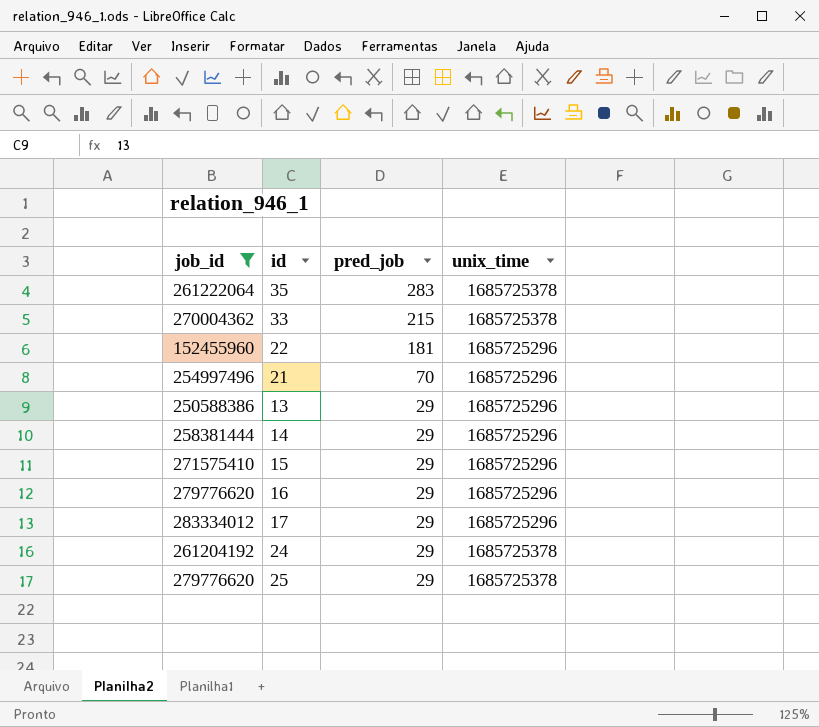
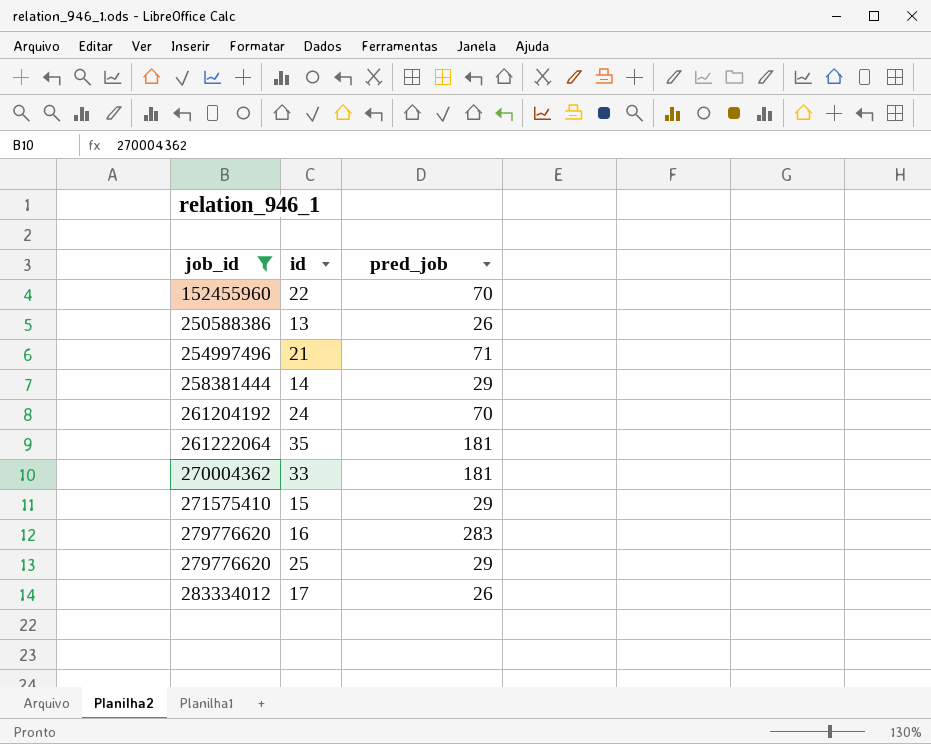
row order: pred_job descending -> job_id ascending
column unix_time | position: 4 -> none
22 | pred_job: 181 -> 70
13 | pred_job: 29 -> 26
21 | pred_job: 70 -> 71
24 | pred_job: 29 -> 70
35 | pred_job: 283 -> 181
33 | pred_job: 215 -> 181
16 | pred_job: 29 -> 283
17 | pred_job: 29 -> 26

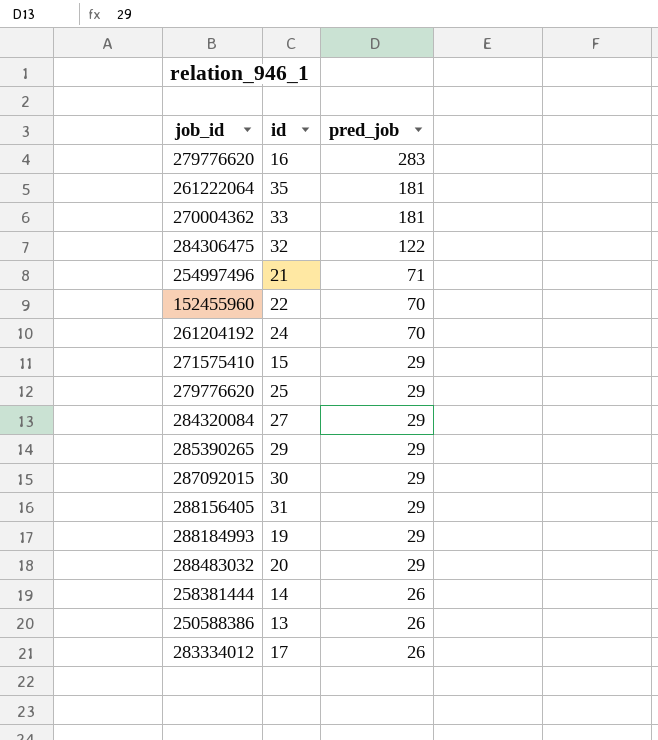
filter: job_id <= 283334012 -> none
row order: job_id ascending -> pred_job descending
14 | pred_job: 29 -> 26

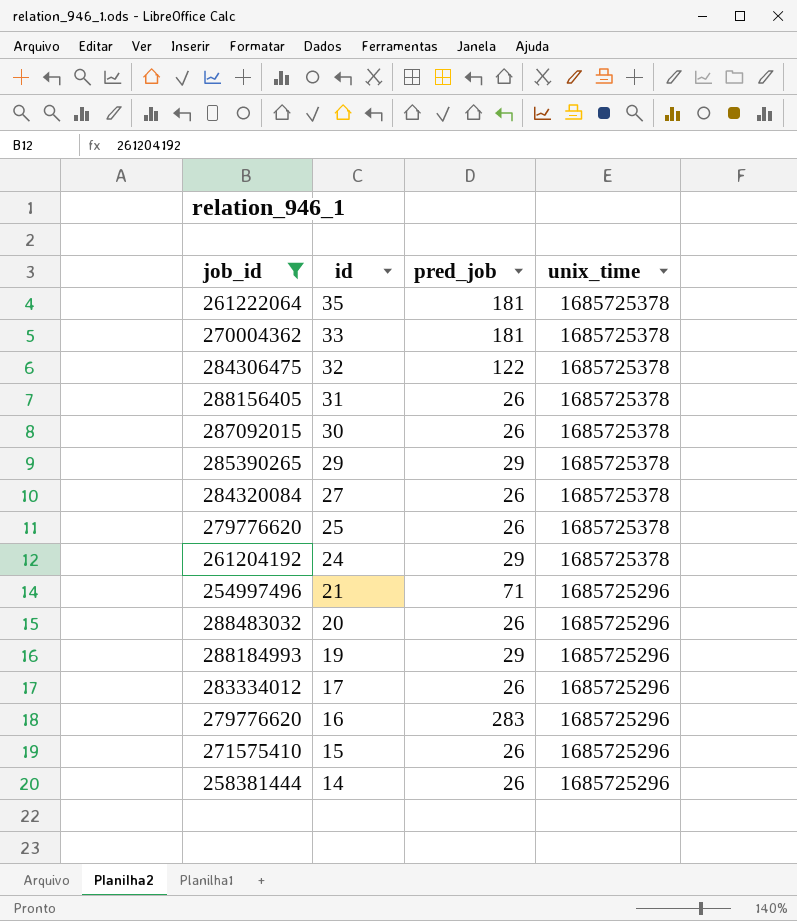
filter: none -> job_id >= 254997496
row order: pred_job descending -> id descending
column unix_time | position: none -> 4
31 | pred_job: 29 -> 26
30 | pred_job: 29 -> 26
27 | pred_job: 29 -> 26
25 | pred_job: 29 -> 26
24 | pred_job: 70 -> 29
20 | pred_job: 29 -> 26
15 | pred_job: 29 -> 26

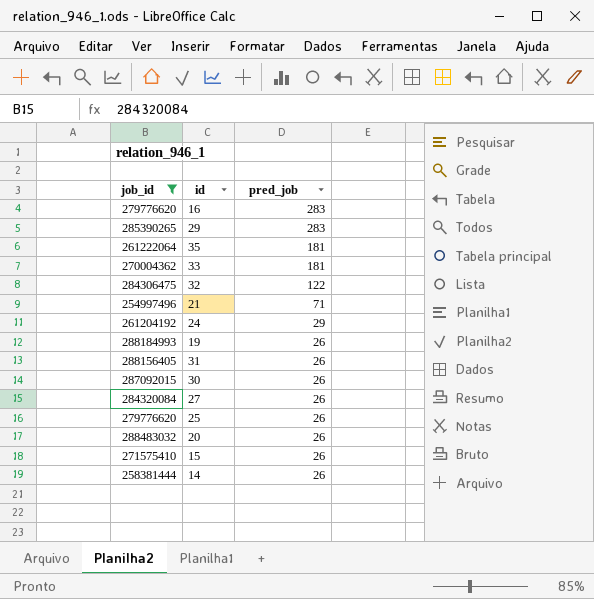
row order: id descending -> pred_job descending
column unix_time | position: 4 -> none
row 17: 283334012 | 26 | 1685725296 -> none
29 | pred_job: 29 -> 283
19 | pred_job: 29 -> 26

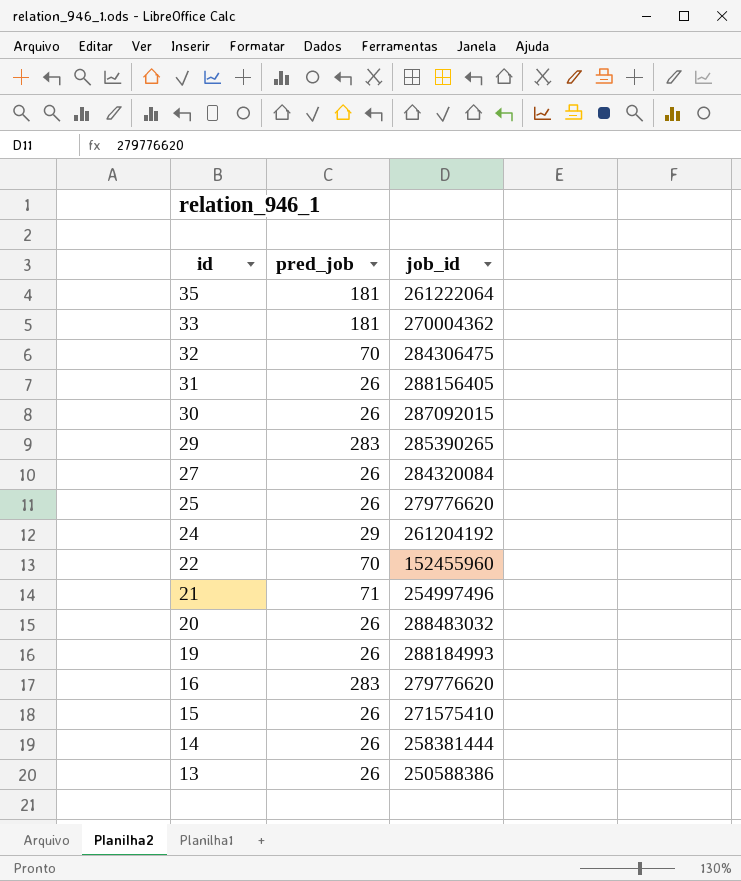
filter: job_id >= 254997496 -> none
row order: pred_job descending -> id descending
column job_id | position: 1 -> 3
32 | pred_job: 122 -> 70

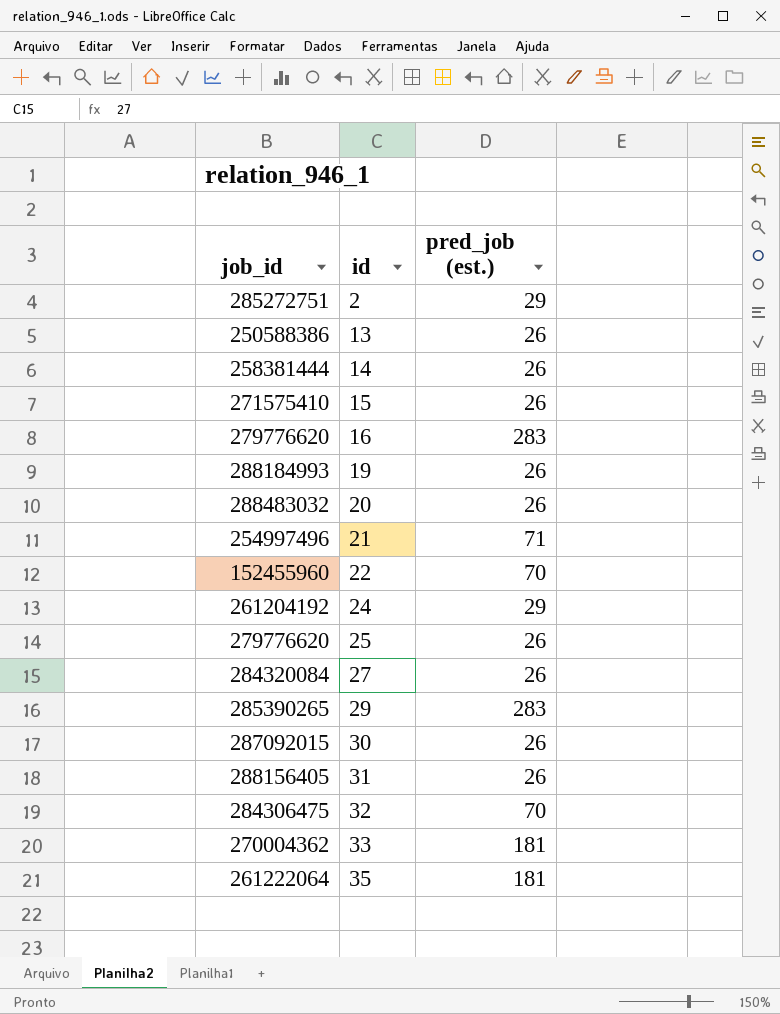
row order: id descending -> id ascending
column job_id | position: 3 -> 1
column name: pred_job -> pred_job (est.)
row 2: none -> 285272751 | 29

